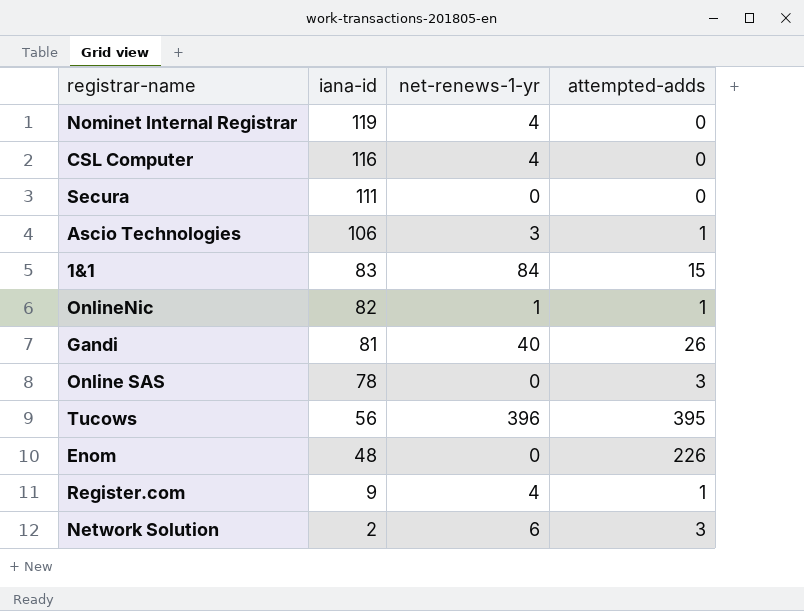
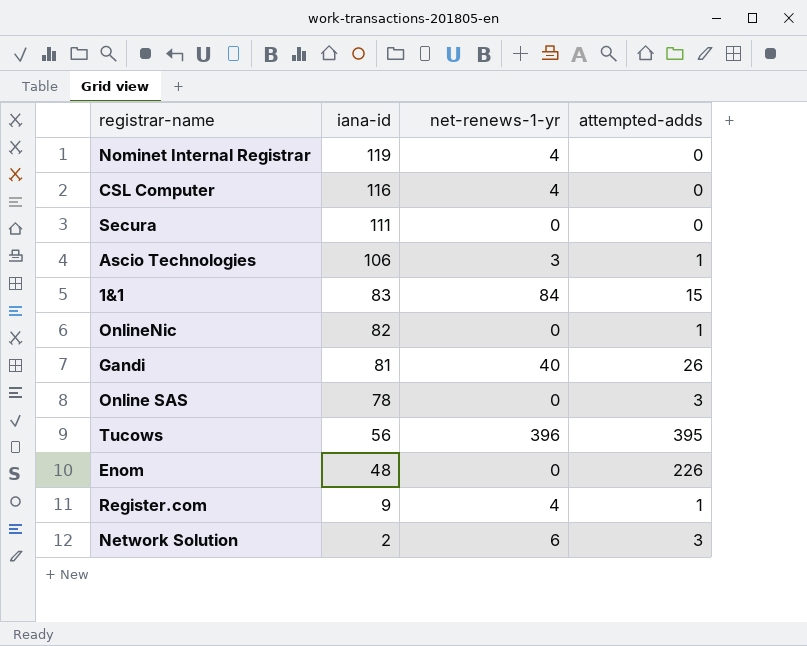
OnlineNic | net-renews-1-yr: 1 -> 0

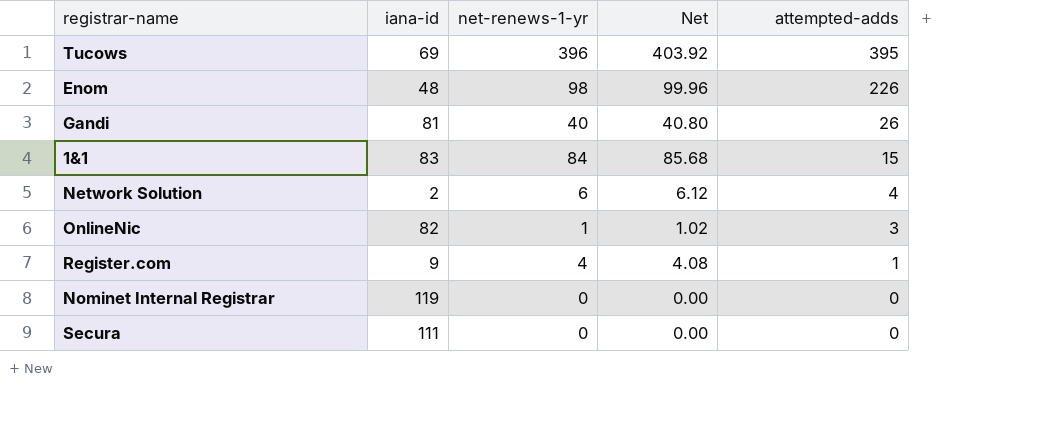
row order: iana-id descending -> attempted-adds descending
column Net | formula: none -> [net-renews-1-yr] * 1.02
row CSL Computer: 116 | 4 | 0 -> none
row Ascio Technologies: 106 | 3 | 1 -> none
row Online SAS: 78 | 0 | 3 -> none
Tucows | iana-id: 56 -> 69
Enom | net-renews-1-yr: 0 -> 98
Network Solution | attempted-adds: 3 -> 4
OnlineNic | net-renews-1-yr: 0 -> 1
OnlineNic | attempted-adds: 1 -> 3
Nominet Internal Registrar | net-renews-1-yr: 4 -> 0

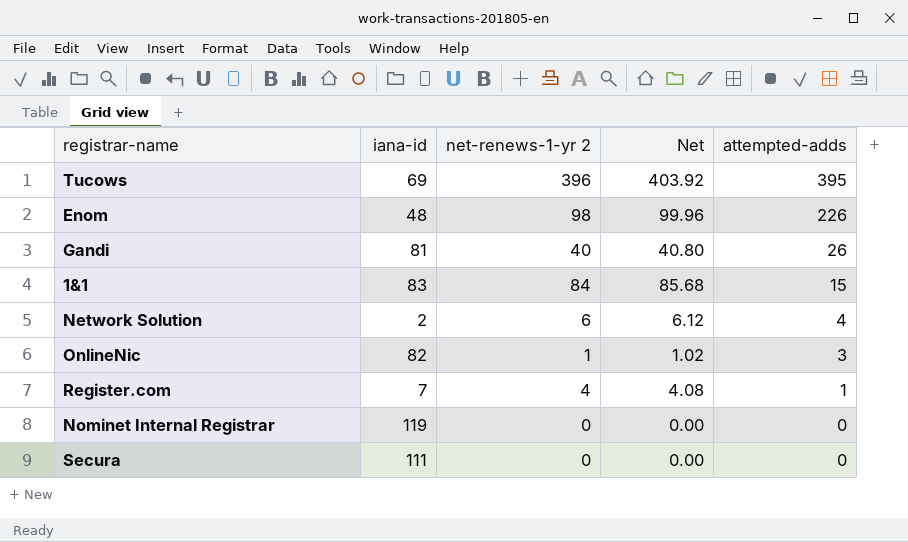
column name: net-renews-1-yr -> net-renews-1-yr 2
Register.com | iana-id: 9 -> 7

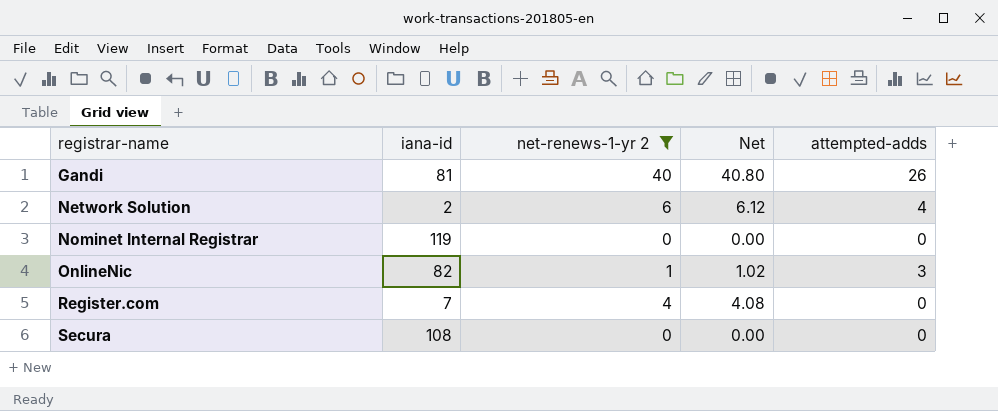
filter: none -> net-renews-1-yr 2 <= 40
row order: attempted-adds descending -> registrar-name ascending
Register.com | attempted-adds: 1 -> 0
Secura | iana-id: 111 -> 108

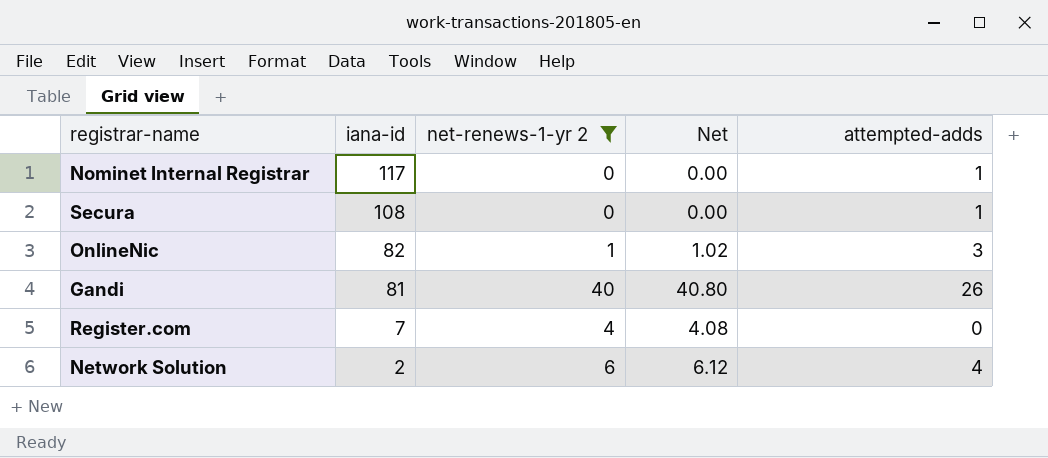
row order: registrar-name ascending -> iana-id descending
Nominet Internal Registrar | iana-id: 119 -> 117
Nominet Internal Registrar | attempted-adds: 0 -> 1
Secura | attempted-adds: 0 -> 1

